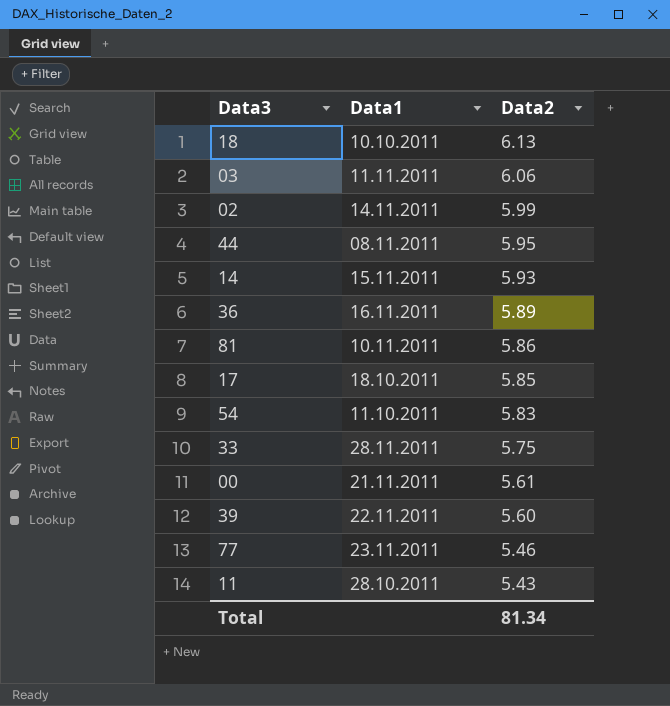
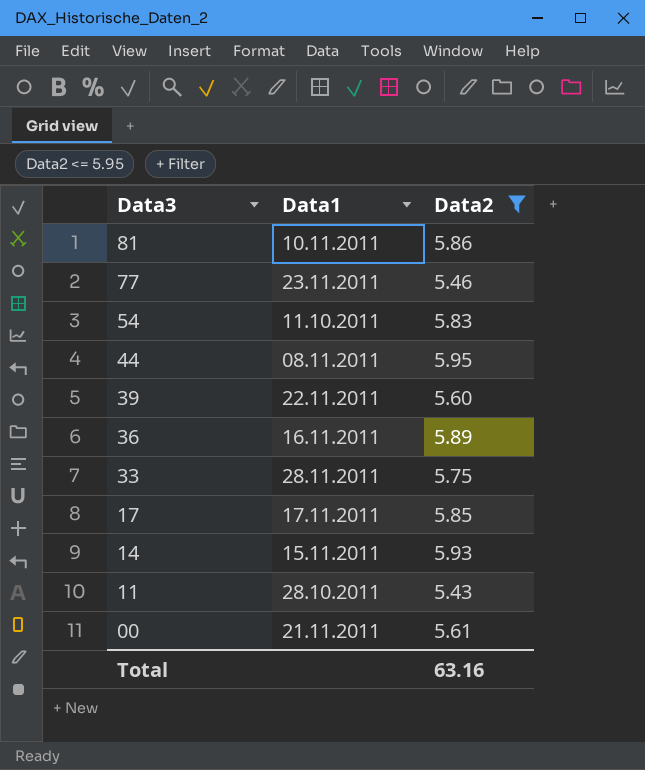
filter: none -> Data2 <= 5.95
row order: Data2 descending -> Data3 descending
17 | Data1: 18.10.2011 -> 17.11.2011
Total | Data2: 81.34 -> 63.16

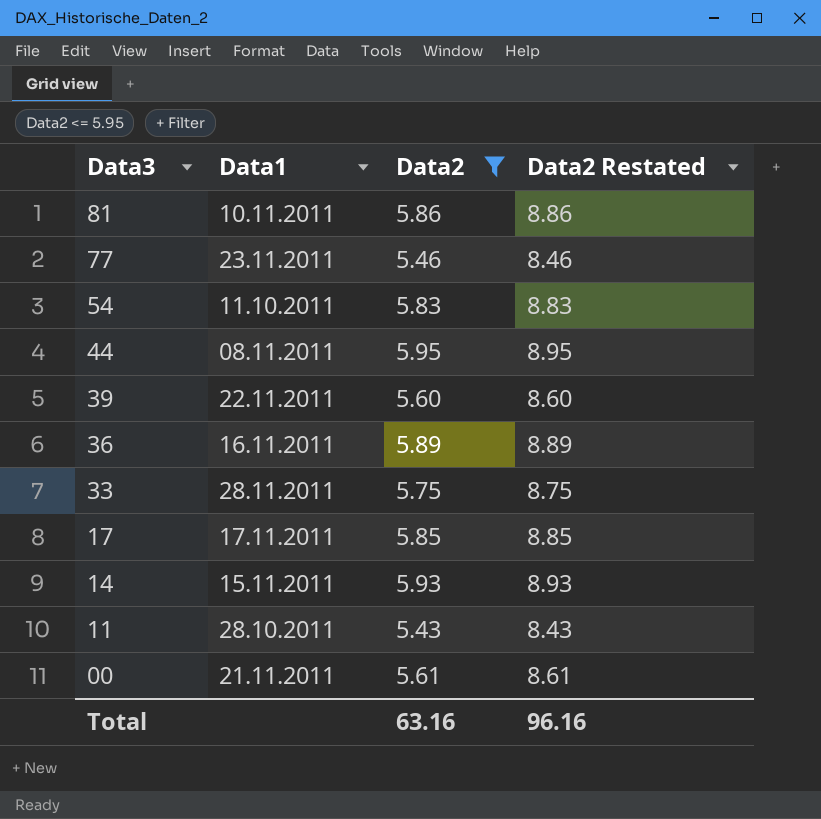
column Data2 Restated | formula: none -> [Data2] + 3

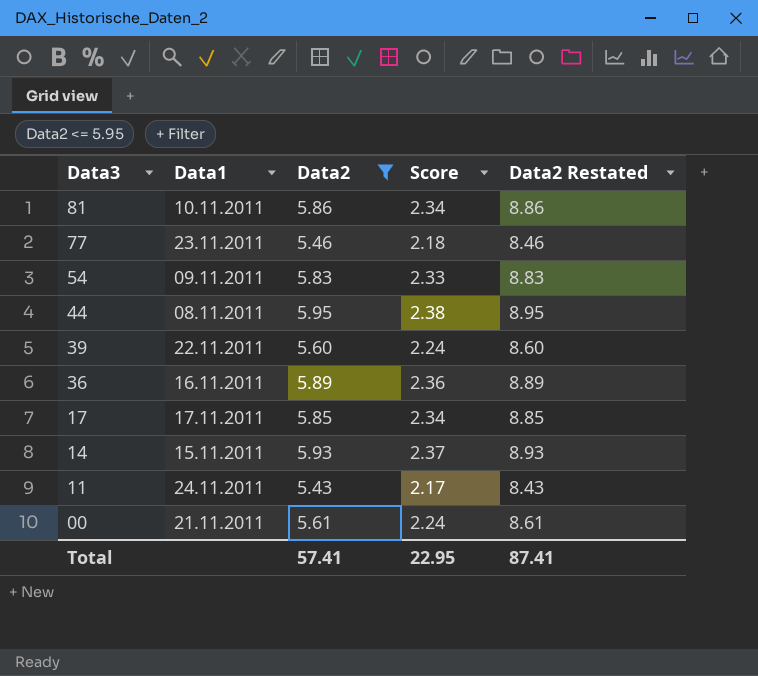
column Score | formula: none -> [Data2] * 0.4
row 33: 28.11.2011 | 5.75 | 8.75 -> none
54 | Data1: 11.10.2011 -> 09.11.2011
11 | Data1: 28.10.2011 -> 24.11.2011
Total | Data2: 63.16 -> 57.41
Total | Data2 Restated: 96.16 -> 87.41

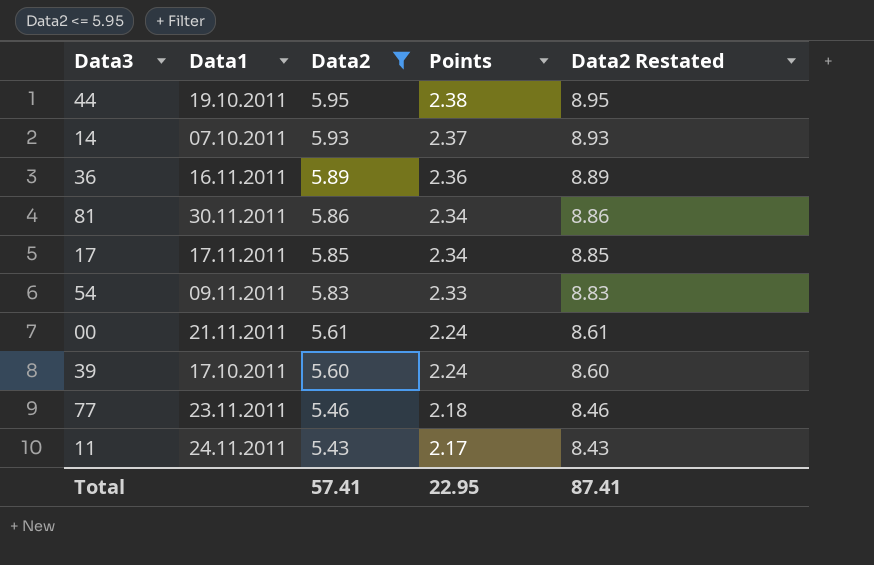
row order: Data3 descending -> Data2 descending
column name: Score -> Points
44 | Data1: 08.11.2011 -> 19.10.2011
14 | Data1: 15.11.2011 -> 07.10.2011
81 | Data1: 10.11.2011 -> 30.11.2011
39 | Data1: 22.11.2011 -> 17.10.2011

